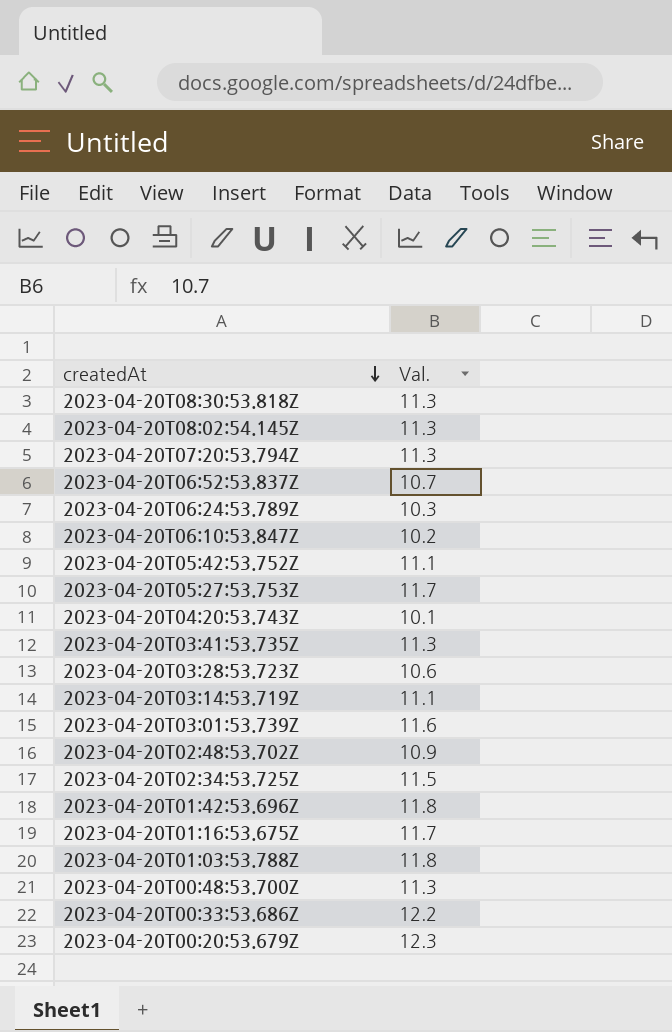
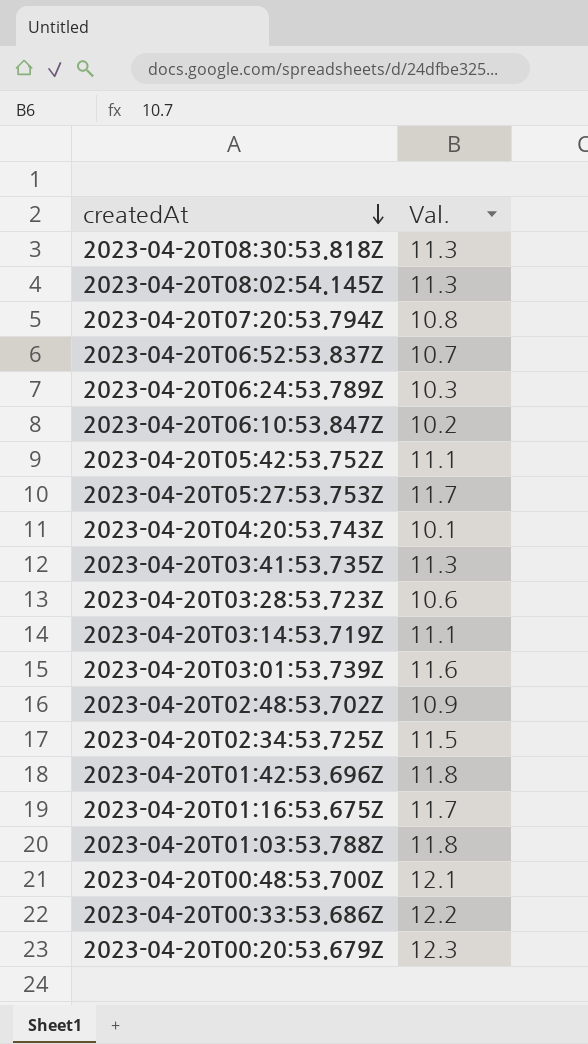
2023-04-20T07:20:53.794Z | Val.: 11.3 -> 10.8
2023-04-20T00:48:53.700Z | Val.: 11.3 -> 12.1

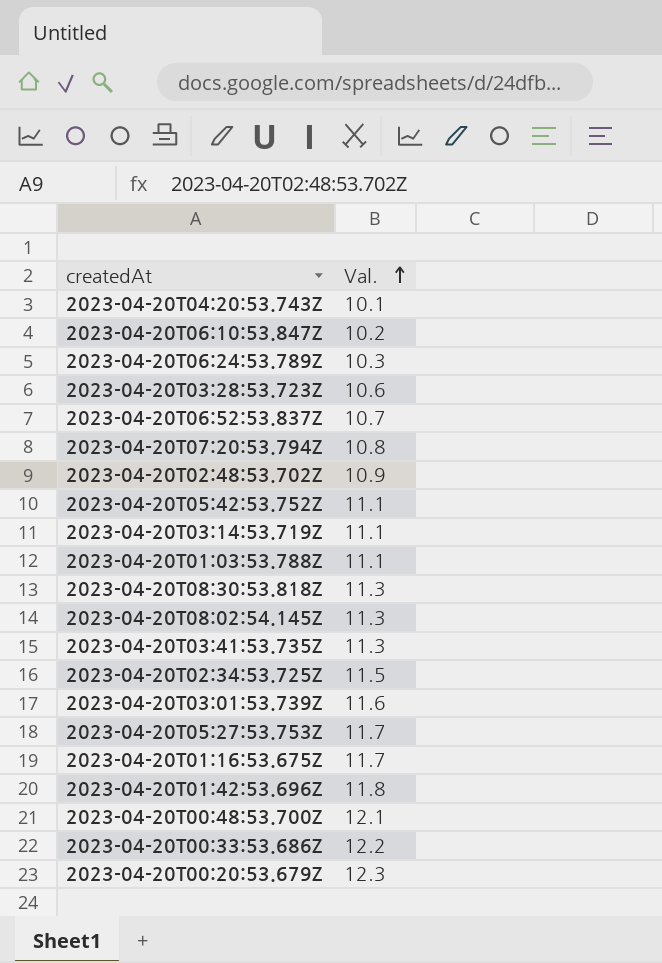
row order: createdAt descending -> Val. ascending
2023-04-20T01:03:53.788Z | Val.: 11.8 -> 11.1

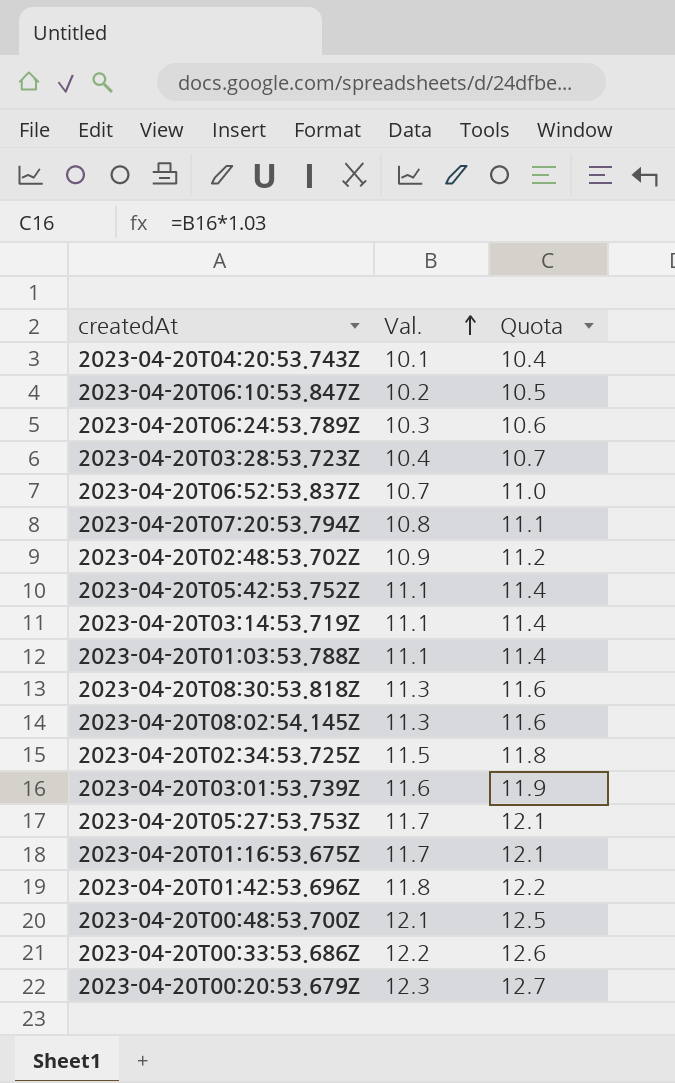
column Quota | formula: none -> [Val.] * 1.03
row 2023-04-20T03:41:53.735Z: 11.3 -> none
2023-04-20T03:28:53.723Z | Val.: 10.6 -> 10.4

